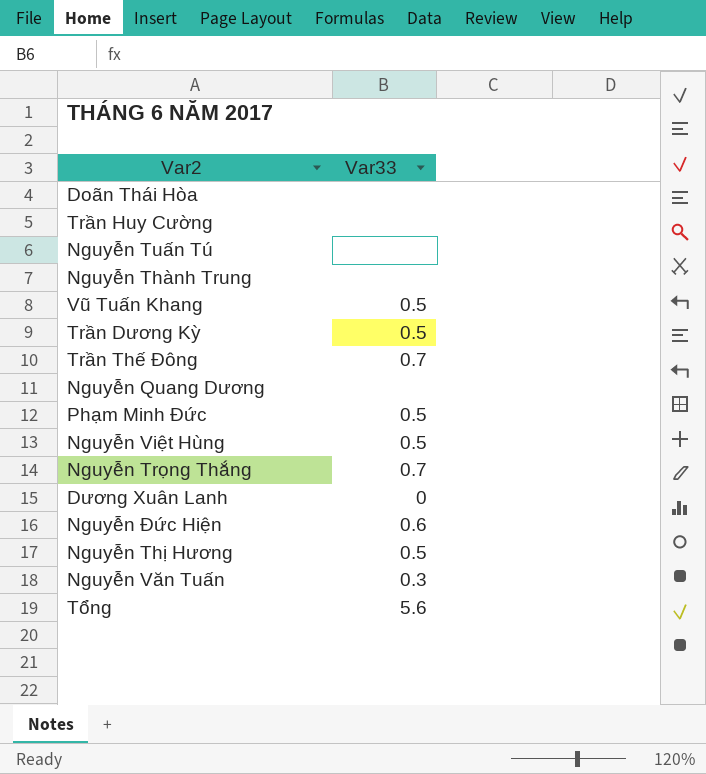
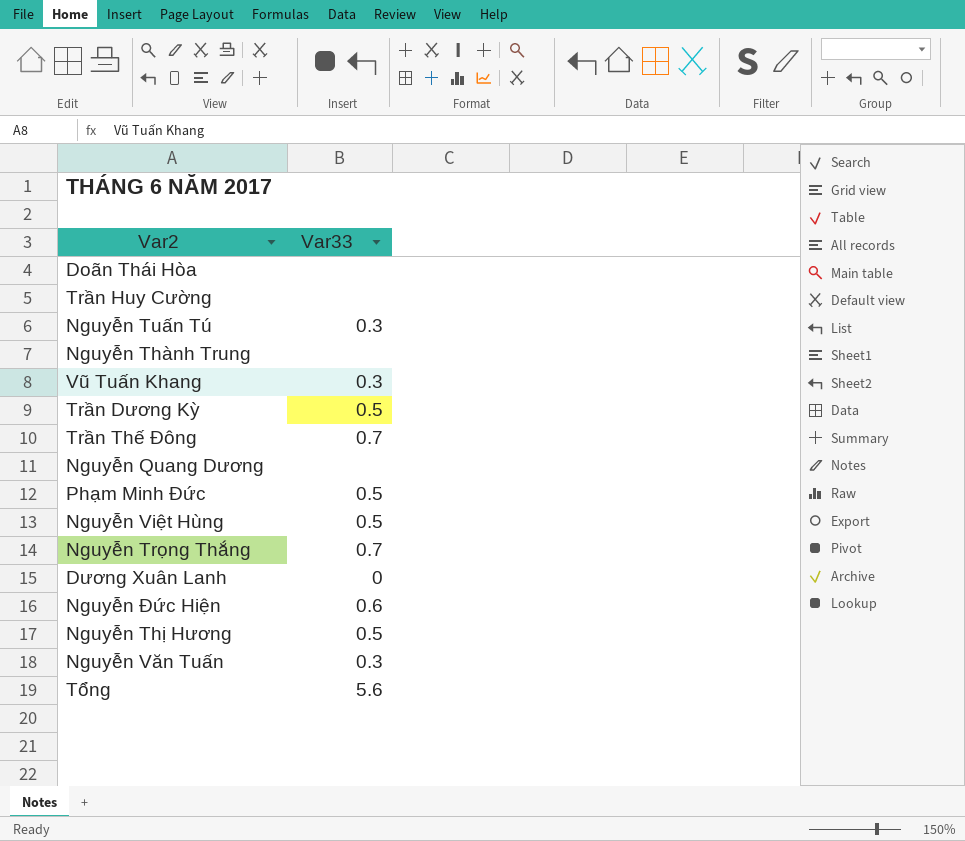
Nguyễn Tuấn Tú | Var33: none -> 0.3
Vũ Tuấn Khang | Var33: 0.5 -> 0.3

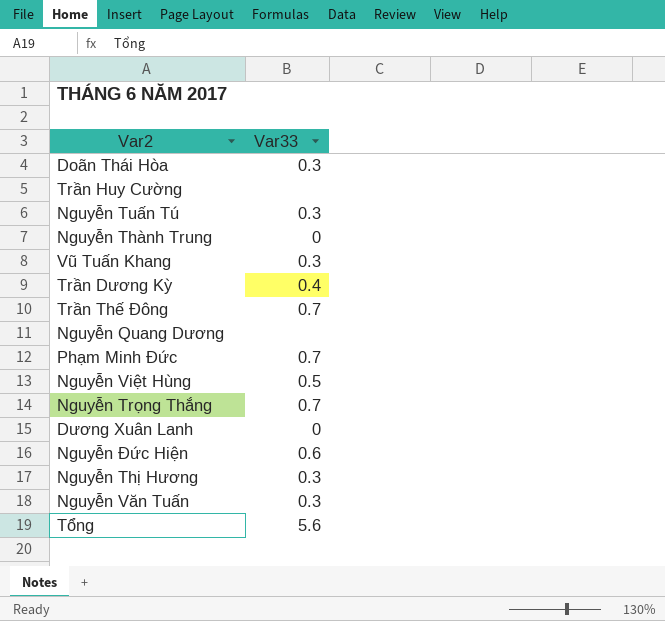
Doãn Thái Hòa | Var33: none -> 0.3
Nguyễn Thành Trung | Var33: none -> 0
Trần Dương Kỳ | Var33: 0.5 -> 0.4
Phạm Minh Đức | Var33: 0.5 -> 0.7
Nguyễn Thị Hương | Var33: 0.5 -> 0.3

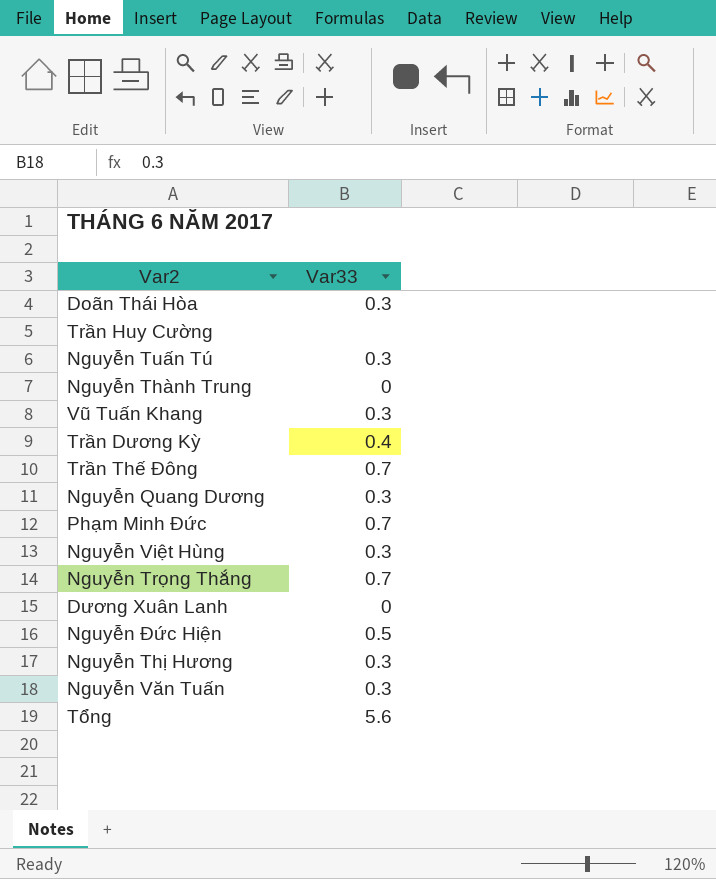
Nguyễn Quang Dương | Var33: none -> 0.3
Nguyễn Việt Hùng | Var33: 0.5 -> 0.3
Nguyễn Đức Hiện | Var33: 0.6 -> 0.5

